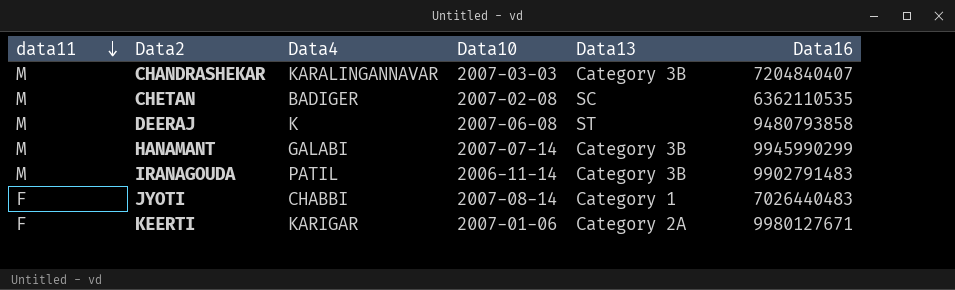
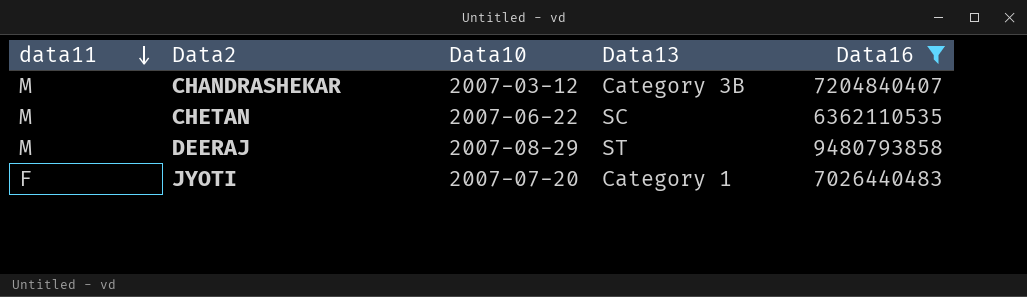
filter: none -> Data16 <= 9480793858
column Data4 | position: 3 -> none
CHANDRASHEKAR | Data10: 2007-03-03 -> 2007-03-12
CHETAN | Data10: 2007-02-08 -> 2007-06-22
DEERAJ | Data10: 2007-06-08 -> 2007-08-29
JYOTI | Data10: 2007-08-14 -> 2007-07-20

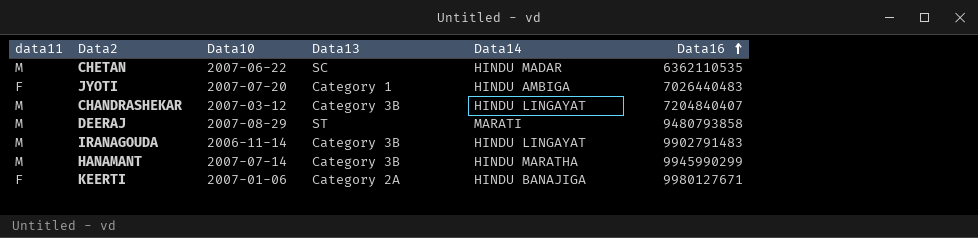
filter: Data16 <= 9480793858 -> none
row order: data11 descending -> Data16 ascending
column Data14 | position: none -> 5

